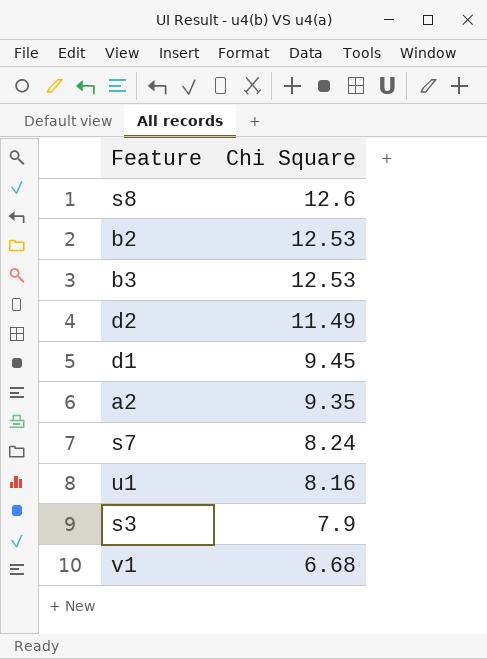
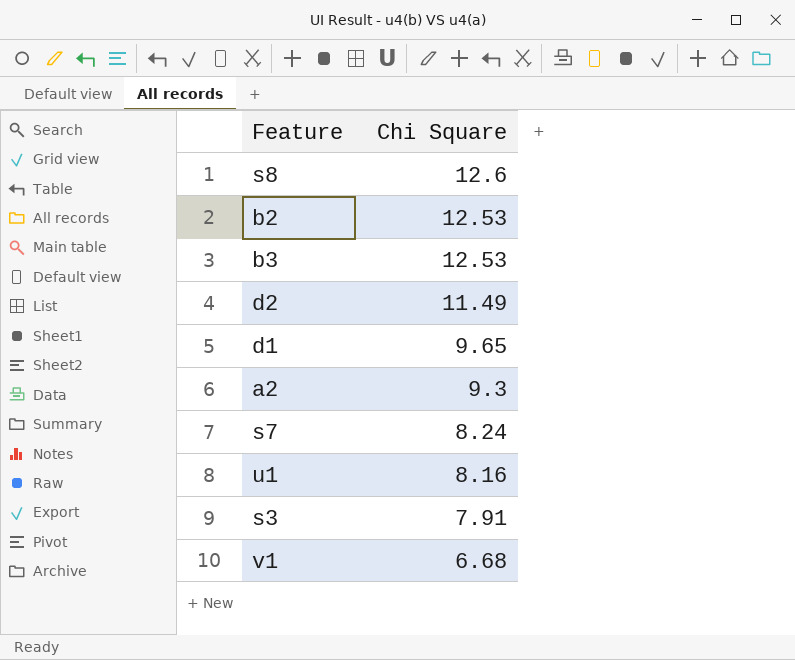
d1 | Chi Square: 9.45 -> 9.65
a2 | Chi Square: 9.35 -> 9.3
s3 | Chi Square: 7.9 -> 7.91

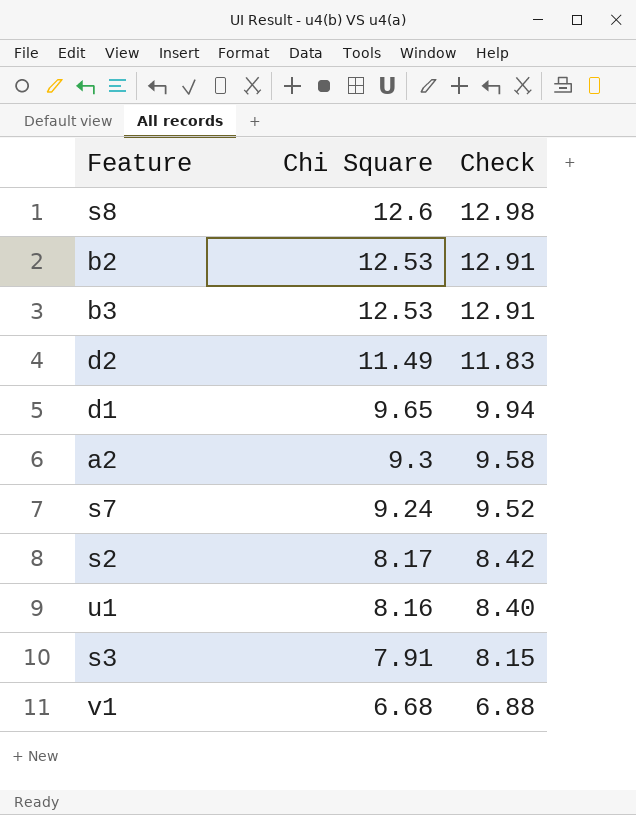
column Check | formula: none -> [Chi Square] * 1.03
s7 | Chi Square: 8.24 -> 9.24
row s2: none -> 8.17 | 8.42

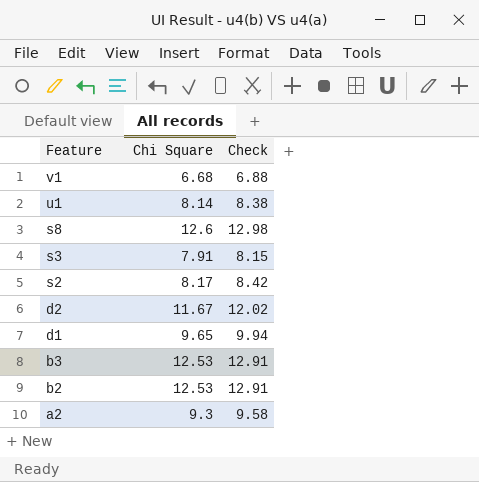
row order: Chi Square descending -> Feature descending
row s7: 9.24 | 9.52 -> none
u1 | Chi Square: 8.16 -> 8.14
u1 | Check: 8.40 -> 8.38
d2 | Chi Square: 11.49 -> 11.67
d2 | Check: 11.83 -> 12.02

